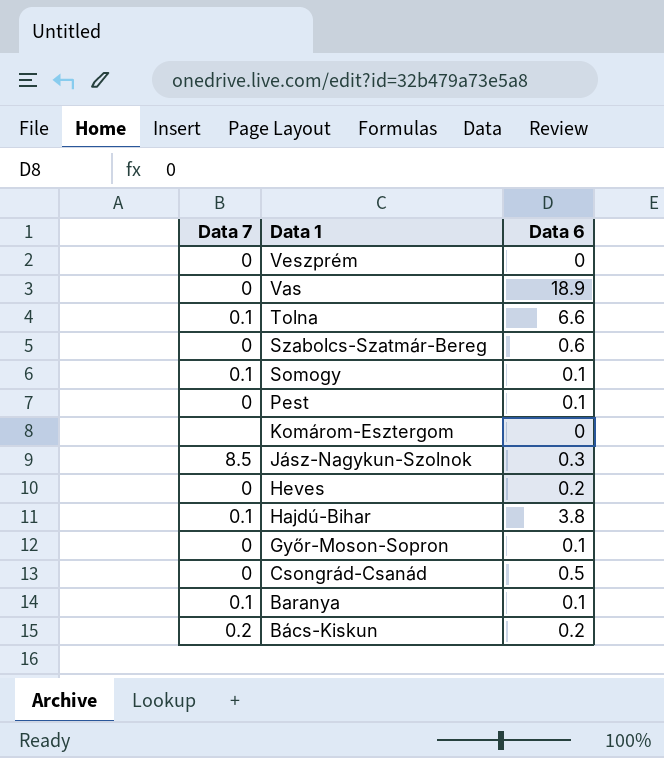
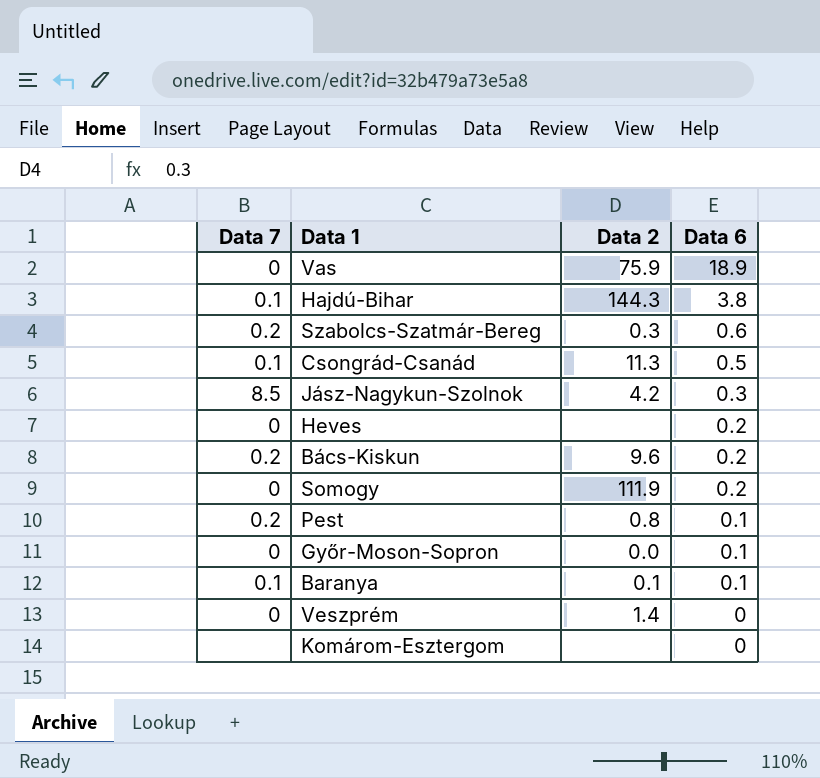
row order: Data 1 descending -> Data 6 descending
column Data 2 | position: none -> 3
row Tolna: 0.1 | 6.6 -> none
Szabolcs-Szatmár-Bereg | Data 7: 0 -> 0.2
Csongrád-Csanád | Data 7: 0 -> 0.1
Somogy | Data 7: 0.1 -> 0
Somogy | Data 6: 0.1 -> 0.2
Pest | Data 7: 0 -> 0.2

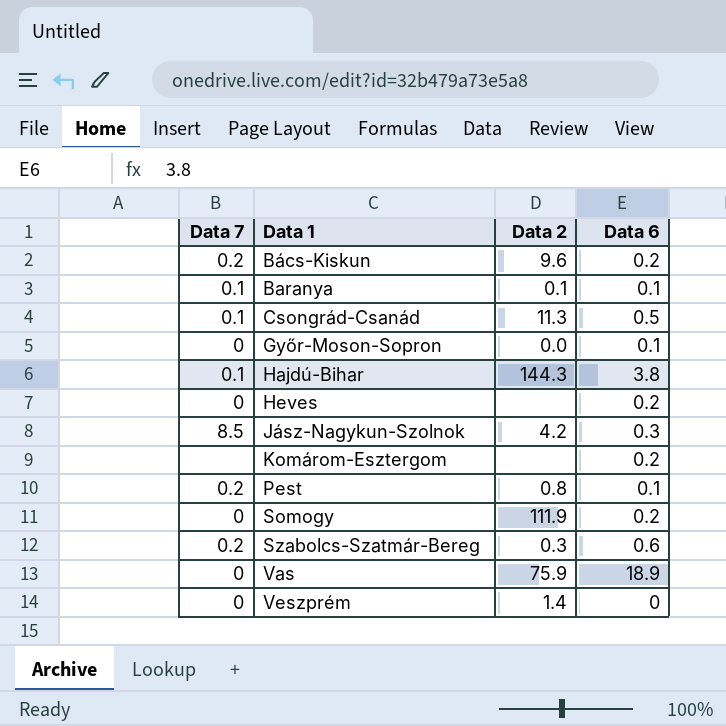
row order: Data 6 descending -> Data 1 ascending
Komárom-Esztergom | Data 6: 0 -> 0.2

